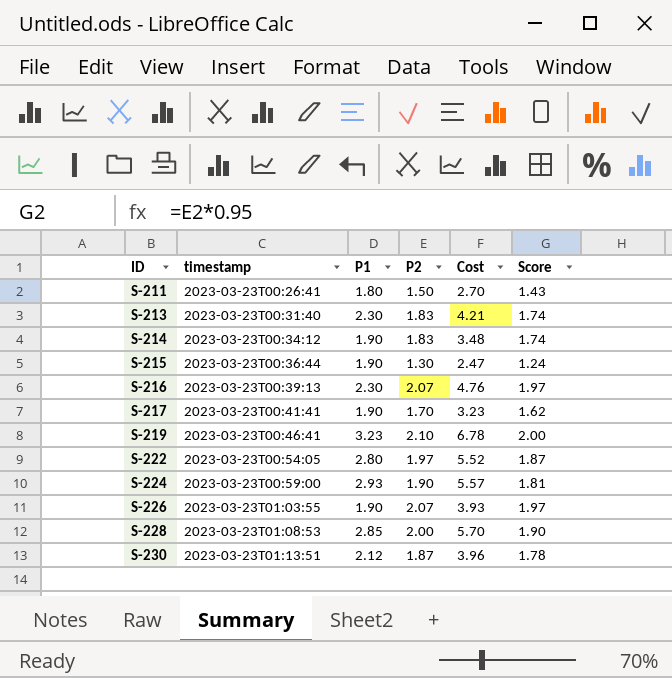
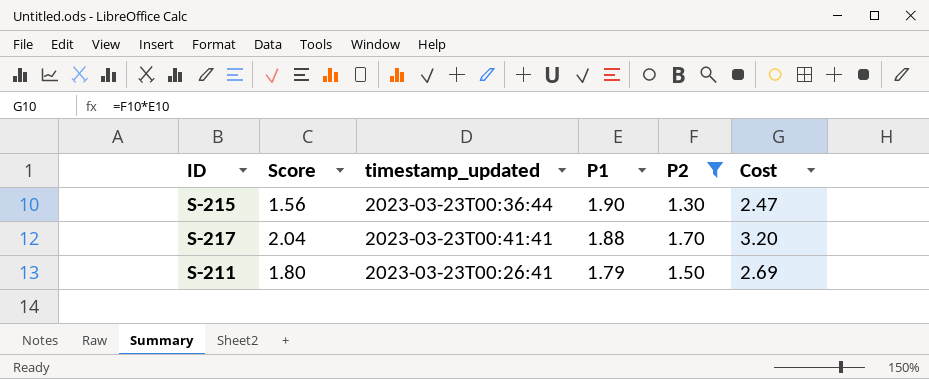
filter: none -> P2 <= 1.70
row order: ID ascending -> P1 descending
column Score | formula: [P2] * 0.95 -> [P2] * 1.2
column Score | position: 6 -> 2
column name: timestamp -> timestamp_updated
S-217 | P1: 1.90 -> 1.88
S-217 | Cost: 3.23 -> 3.20
S-211 | P1: 1.80 -> 1.79
S-211 | Cost: 2.70 -> 2.69

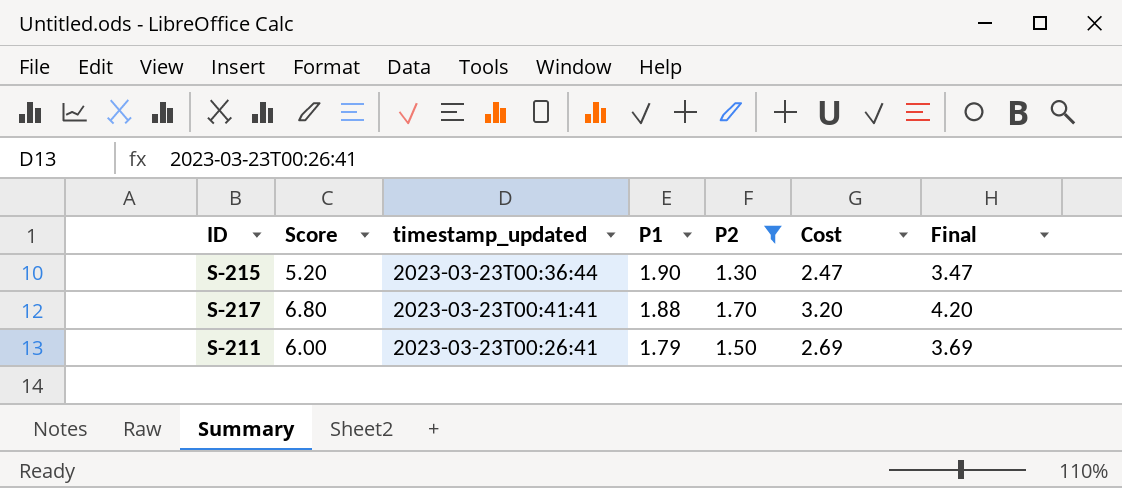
column Score | formula: [P2] * 1.2 -> [P2] * 4
column Final | formula: none -> [Cost] + 1

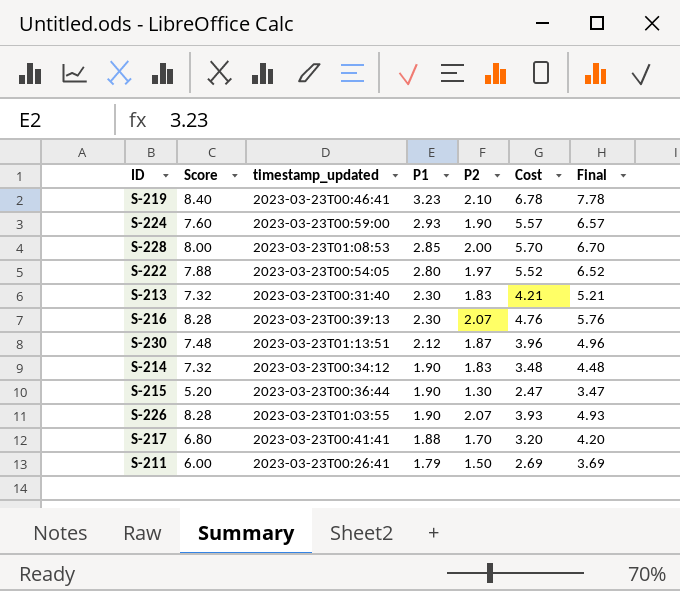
filter: P2 <= 1.70 -> none

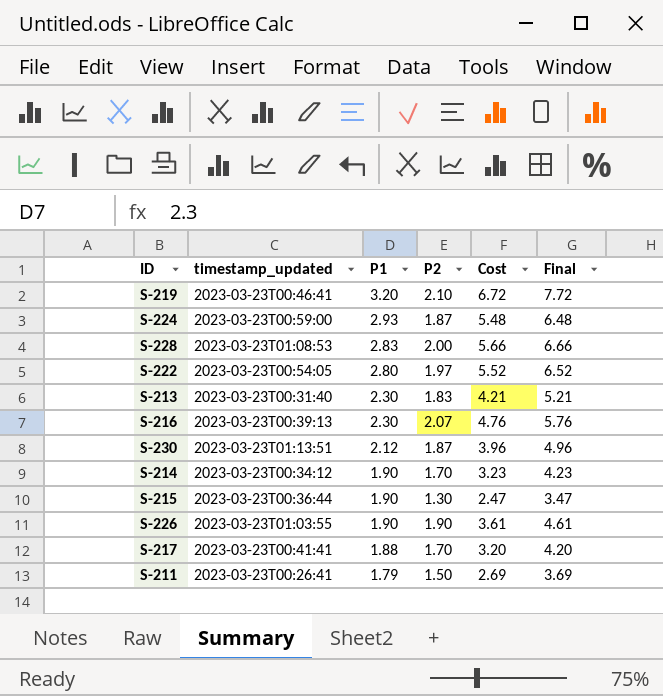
column Score | formula: [P2] * 4 -> none
S-219 | P1: 3.23 -> 3.20
S-219 | Cost: 6.78 -> 6.72
S-219 | Final: 7.78 -> 7.72
S-224 | P2: 1.90 -> 1.87
S-224 | Cost: 5.57 -> 5.48
S-224 | Final: 6.57 -> 6.48
S-228 | P1: 2.85 -> 2.83
S-228 | Cost: 5.70 -> 5.66
S-228 | Final: 6.70 -> 6.66
S-214 | P2: 1.83 -> 1.70
S-214 | Cost: 3.48 -> 3.23
S-214 | Final: 4.48 -> 4.23
S-226 | P2: 2.07 -> 1.90
S-226 | Cost: 3.93 -> 3.61
S-226 | Final: 4.93 -> 4.61

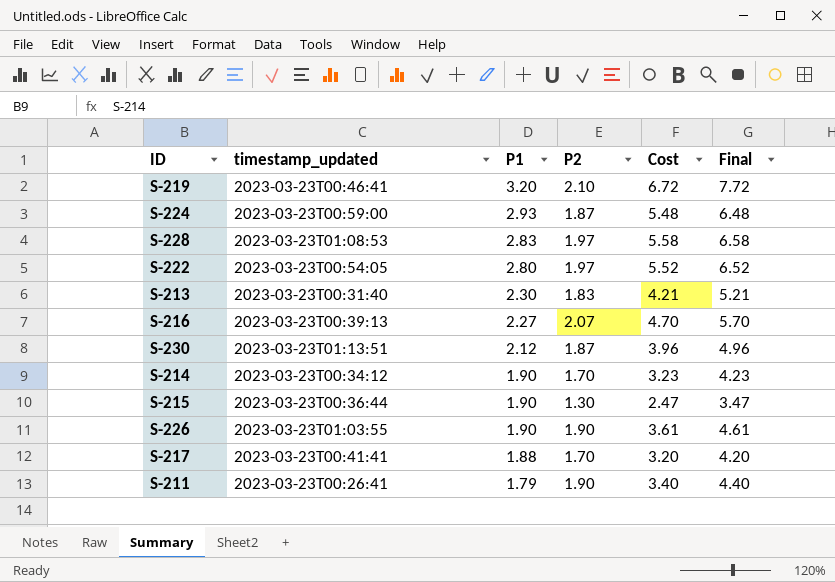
S-228 | P2: 2.00 -> 1.97
S-228 | Cost: 5.66 -> 5.58
S-228 | Final: 6.66 -> 6.58
S-216 | P1: 2.30 -> 2.27
S-216 | Cost: 4.76 -> 4.70
S-216 | Final: 5.76 -> 5.70
S-211 | P2: 1.50 -> 1.90
S-211 | Cost: 2.69 -> 3.40
S-211 | Final: 3.69 -> 4.40

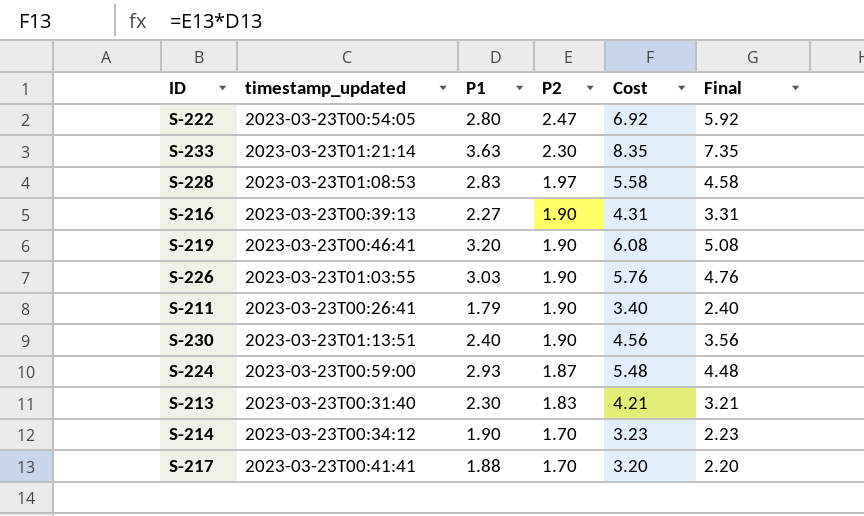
row order: P1 descending -> P2 descending
column Final | formula: [Cost] + 1 -> [Cost] - 1
row S-215: 2023-03-23T00:36:44 | 1.90 | 1.30 | 2.47 | 3.47 -> none
S-222 | P2: 1.97 -> 2.47
S-222 | Cost: 5.52 -> 6.92
row S-233: none -> 2023-03-23T01:21:14 | 3.63 | 2.30 | 8.35 | 7.35
S-216 | P2: 2.07 -> 1.90
S-216 | Cost: 4.70 -> 4.31
S-219 | P2: 2.10 -> 1.90
S-219 | Cost: 6.72 -> 6.08
S-226 | P1: 1.90 -> 3.03
S-226 | Cost: 3.61 -> 5.76
S-230 | P1: 2.12 -> 2.40
S-230 | P2: 1.87 -> 1.90
S-230 | Cost: 3.96 -> 4.56

